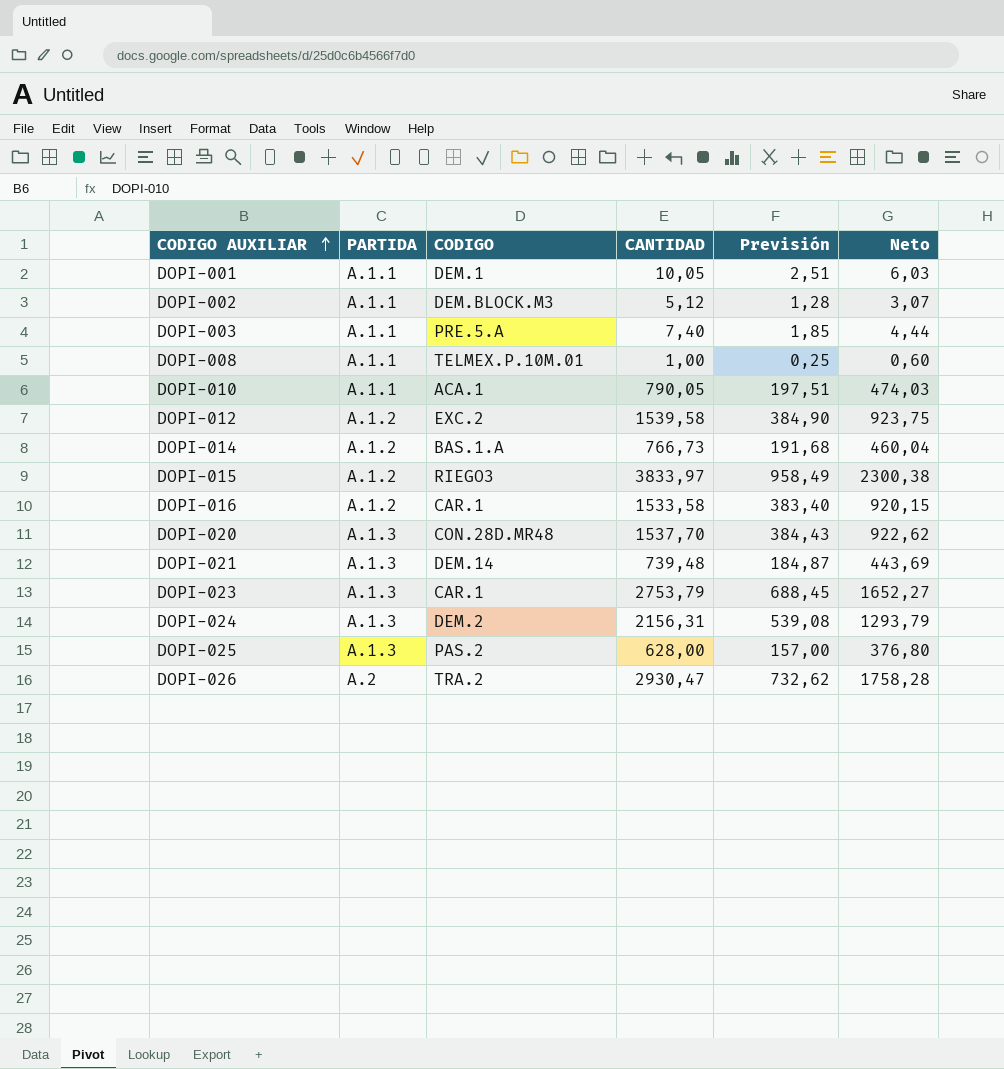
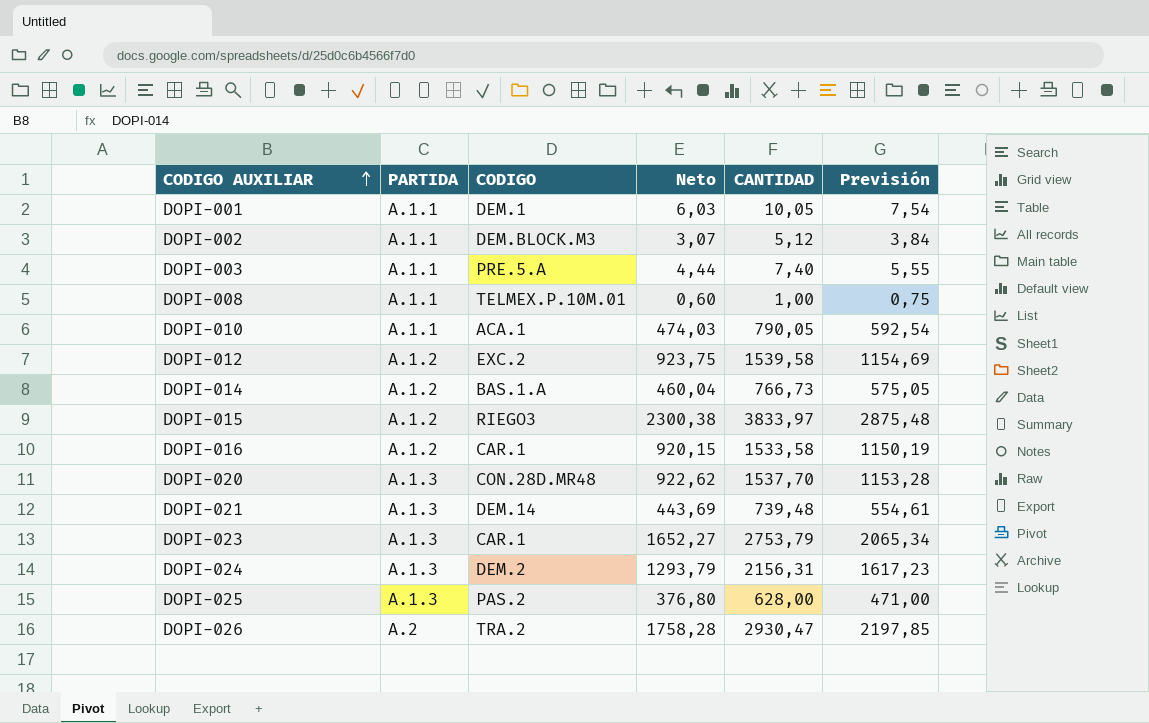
column Neto | position: 6 -> 4
column Previsión | formula: [CANTIDAD] * 0,25 -> [CANTIDAD] * 0,75

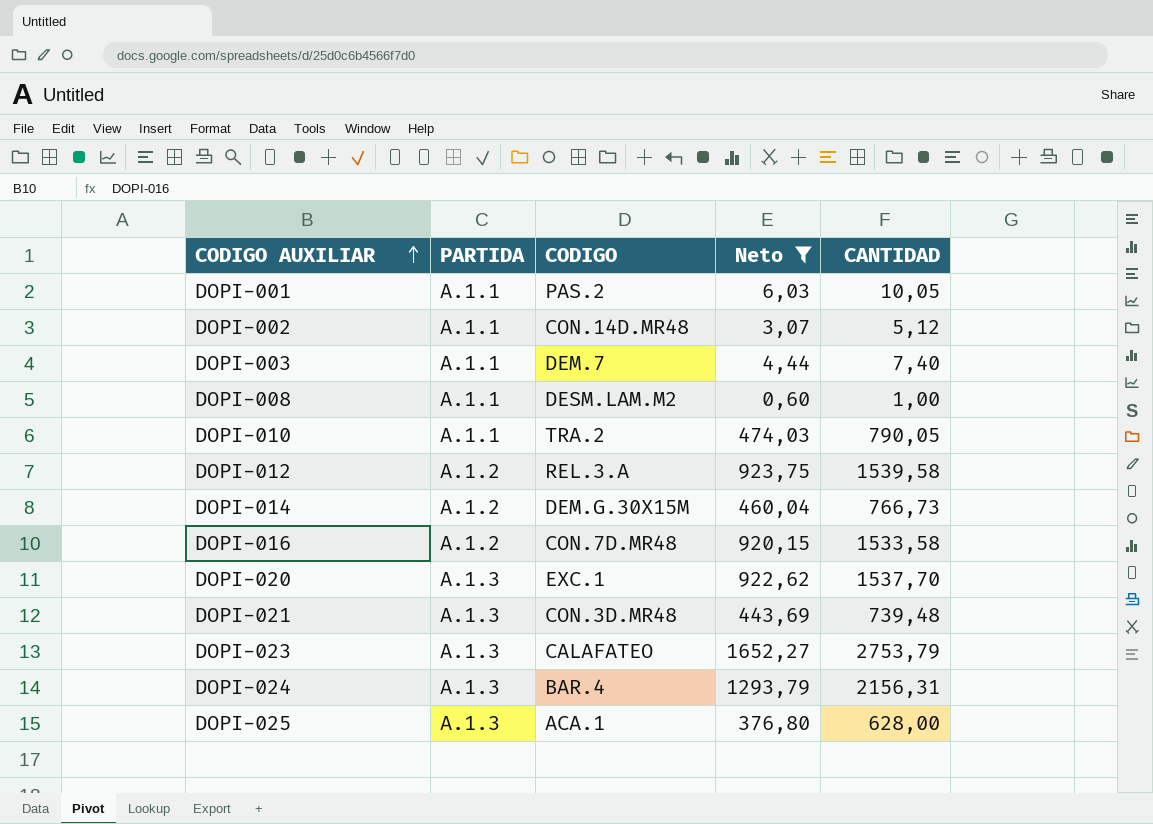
filter: none -> Neto <= 1652,27
column Previsión | formula: [CANTIDAD] * 0,75 -> none
DOPI-001 | CODIGO: DEM.1 -> PAS.2
DOPI-002 | CODIGO: DEM.BLOCK.M3 -> CON.14D.MR48
DOPI-003 | CODIGO: PRE.5.A -> DEM.7
DOPI-008 | CODIGO: TELMEX.P.10M.01 -> DESM.LAM.M2
DOPI-010 | CODIGO: ACA.1 -> TRA.2
DOPI-012 | CODIGO: EXC.2 -> REL.3.A
DOPI-014 | CODIGO: BAS.1.A -> DEM.G.30X15M
DOPI-016 | CODIGO: CAR.1 -> CON.7D.MR48
DOPI-020 | CODIGO: CON.28D.MR48 -> EXC.1
DOPI-021 | CODIGO: DEM.14 -> CON.3D.MR48
DOPI-023 | CODIGO: CAR.1 -> CALAFATEO
DOPI-024 | CODIGO: DEM.2 -> BAR.4
DOPI-025 | CODIGO: PAS.2 -> ACA.1

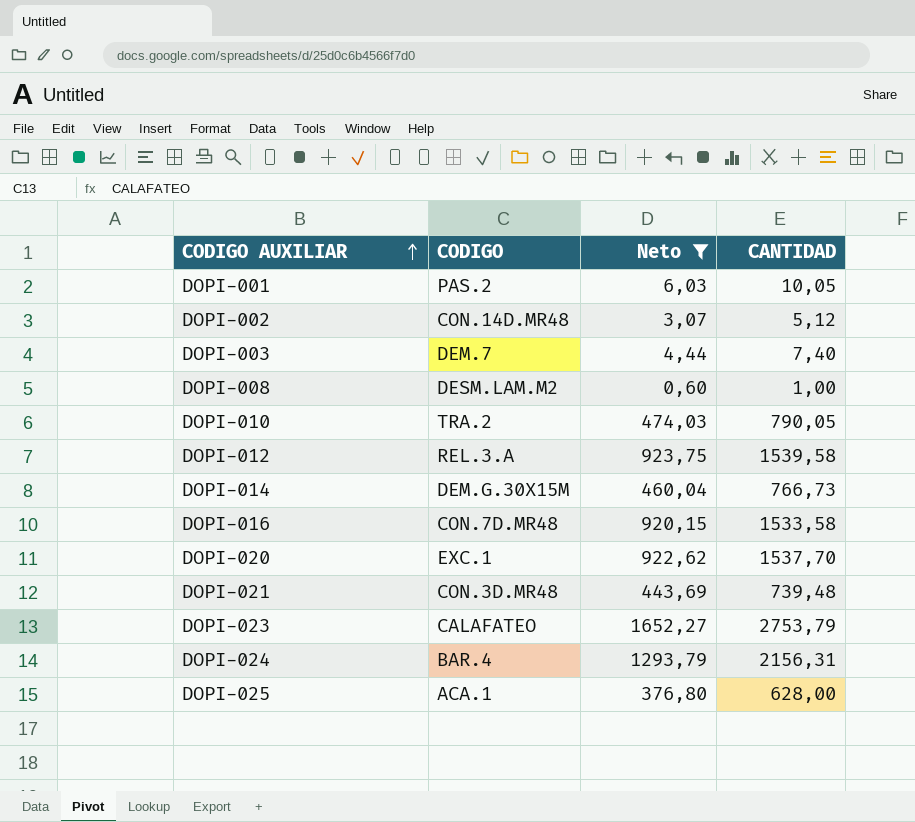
column PARTIDA | position: 2 -> none

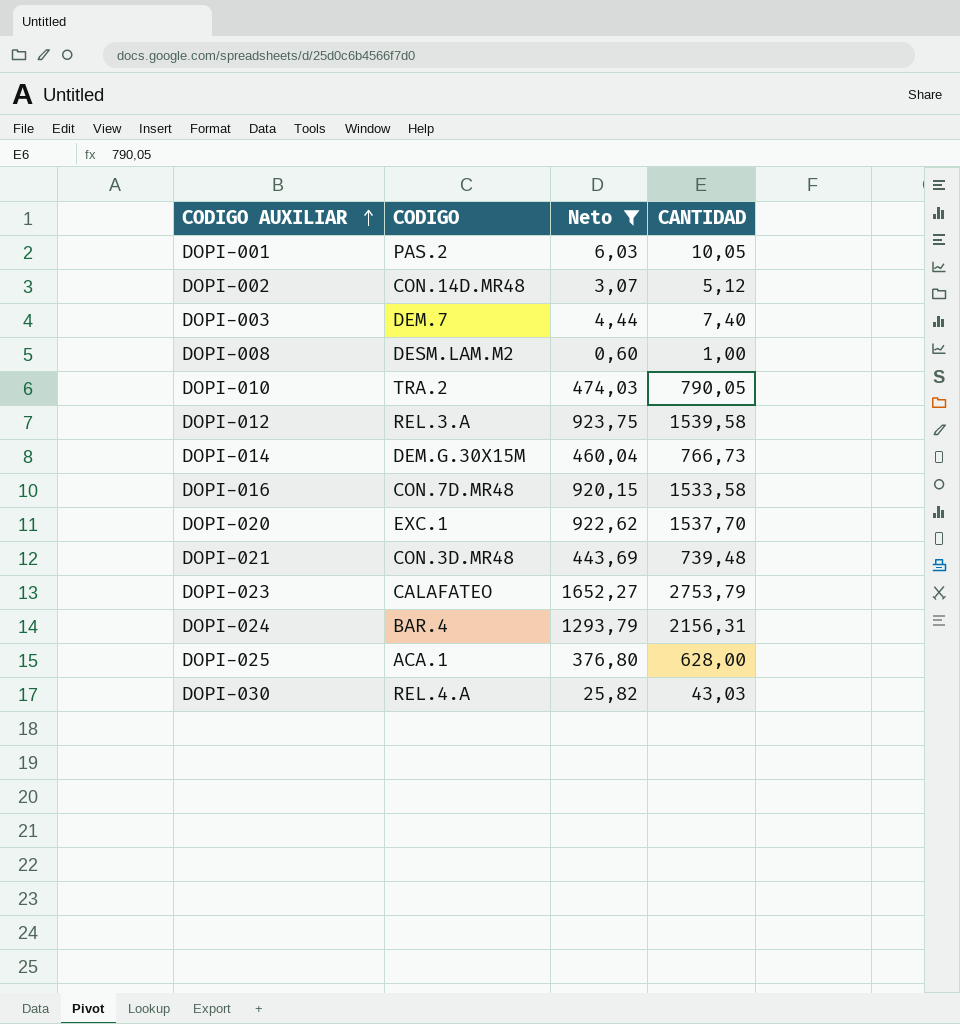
row DOPI-030: none -> REL.4.A | 25,82 | 43,03

